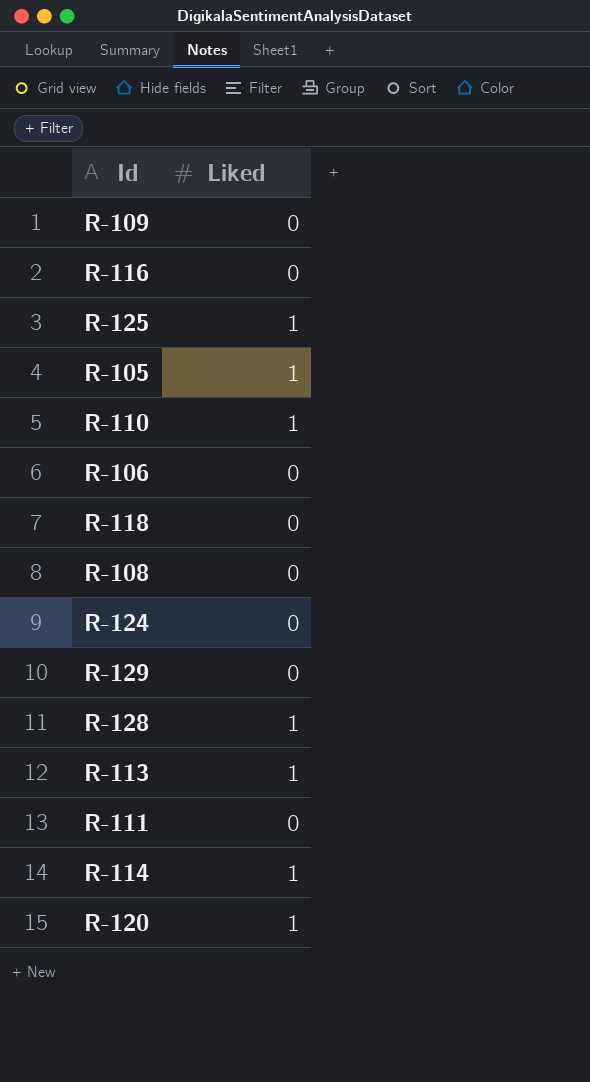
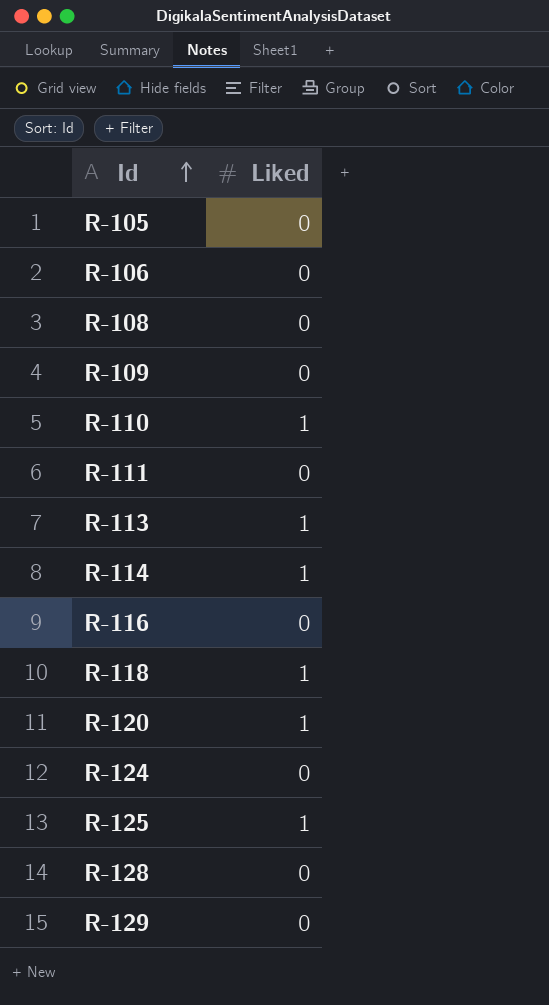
row order: none -> Id ascending
R-105 | Liked: 1 -> 0
R-118 | Liked: 0 -> 1
R-128 | Liked: 1 -> 0

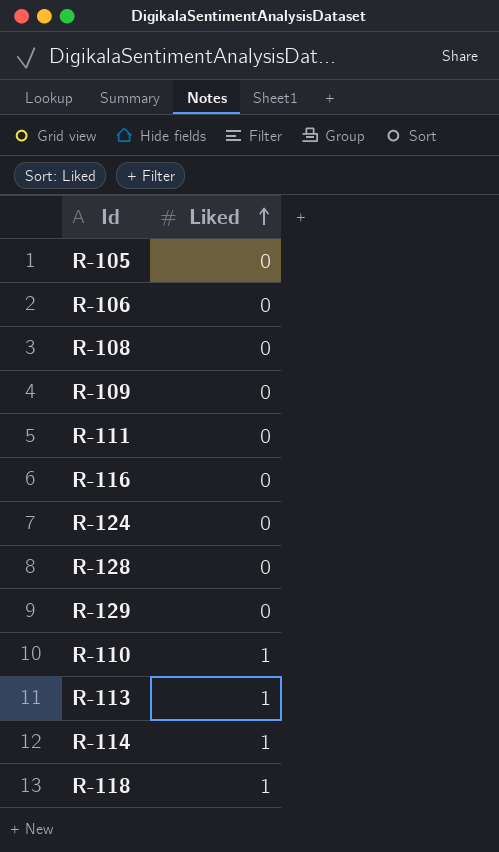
row order: Id ascending -> Liked ascending
row R-120: 1 -> none
row R-125: 1 -> none

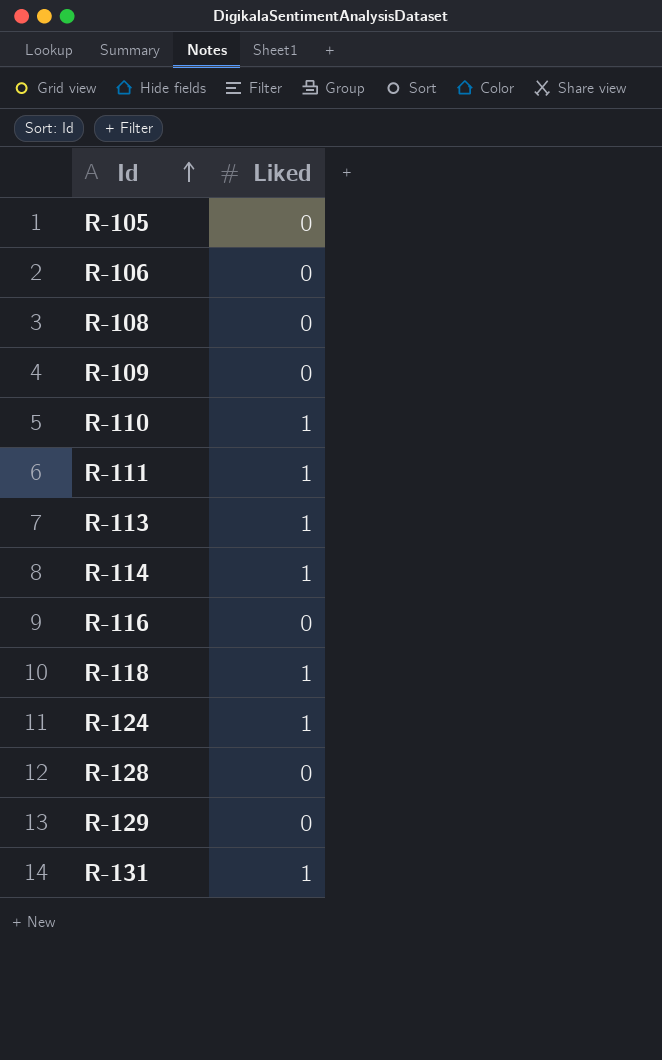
row order: Liked ascending -> Id ascending
R-111 | Liked: 0 -> 1
R-124 | Liked: 0 -> 1
row R-131: none -> 1

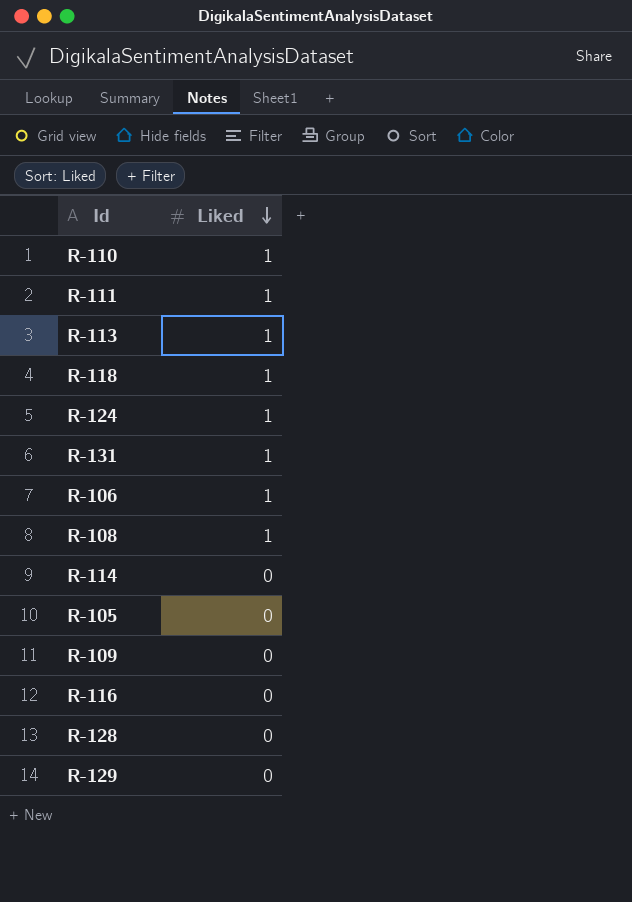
row order: Id ascending -> Liked descending
R-106 | Liked: 0 -> 1
R-108 | Liked: 0 -> 1
R-114 | Liked: 1 -> 0

